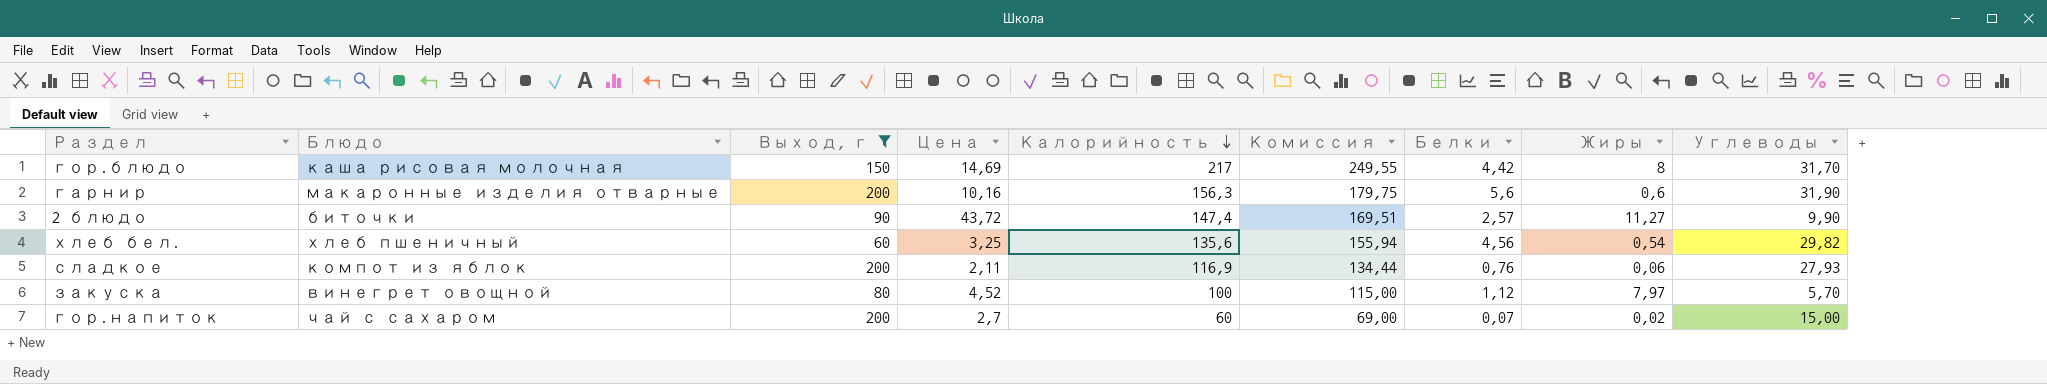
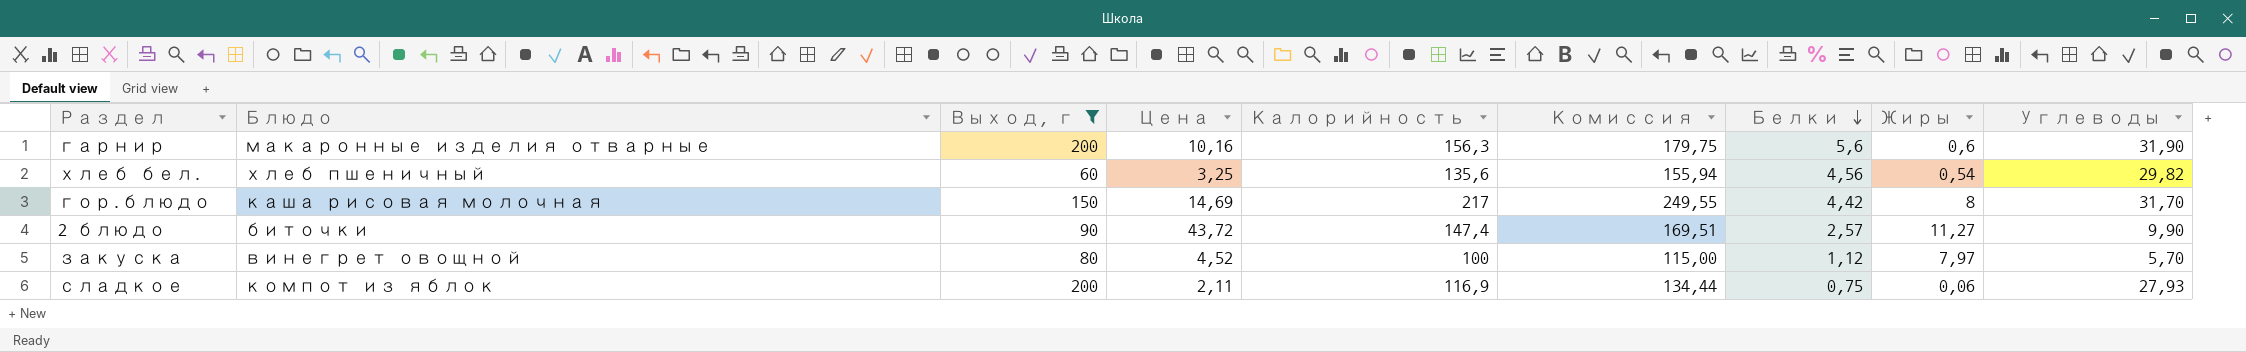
row order: Калорийность descending -> Белки descending
row гор.напиток: чай с сахаром | 200 | 2,7 | 60 | 69,00 | 0,07 | 0,02 | 15,00 -> none
сладкое | Белки: 0,76 -> 0,75

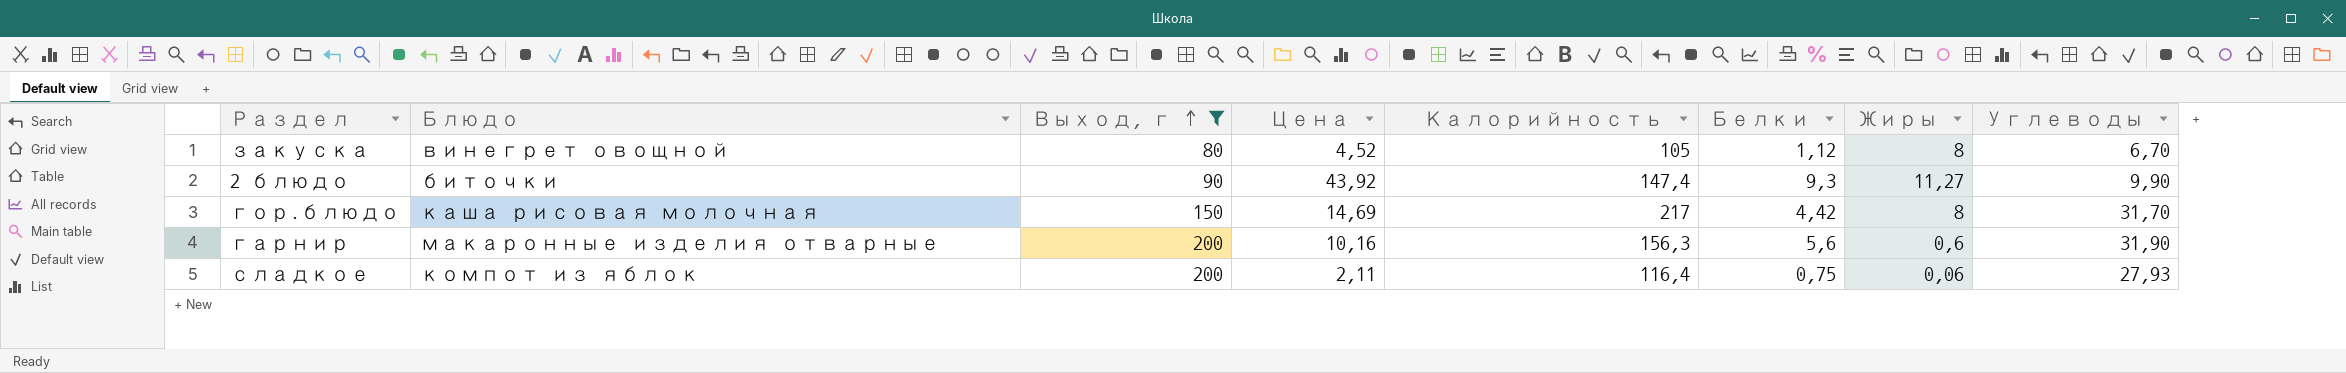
row order: Белки descending -> Выход, г ascending
column Комиссия | formula: [Калорийность] * 1,15 -> none
row хлеб бел.: хлеб пшеничный | 60 | 3,25 | 135,6 | 155,94 | 4,56 | 0,54 | 29,82 -> none
закуска | Калорийность: 100 -> 105
закуска | Жиры: 7,97 -> 8
закуска | Углеводы: 5,70 -> 6,70
2 блюдо | Цена: 43,72 -> 43,92
2 блюдо | Белки: 2,57 -> 9,3
сладкое | Калорийность: 116,9 -> 116,4

